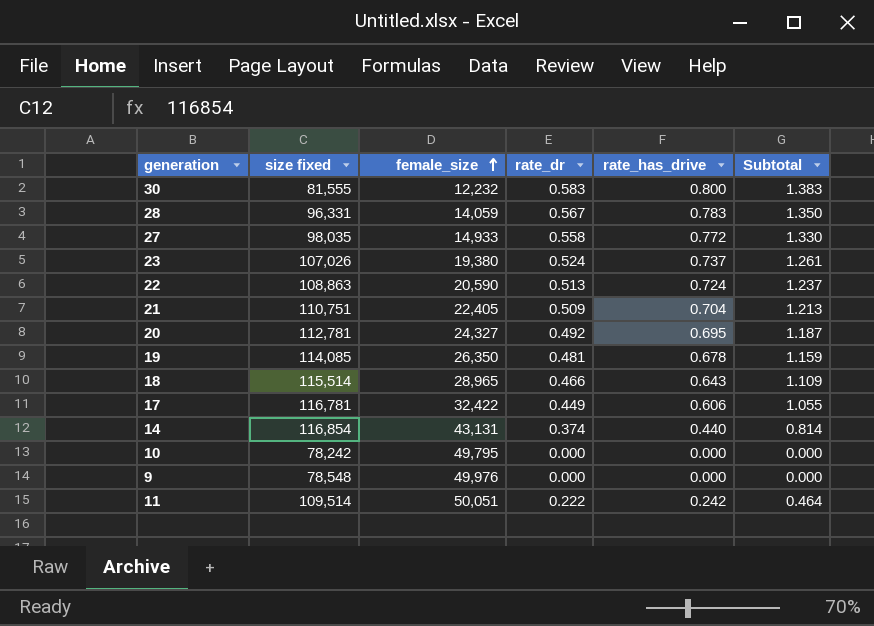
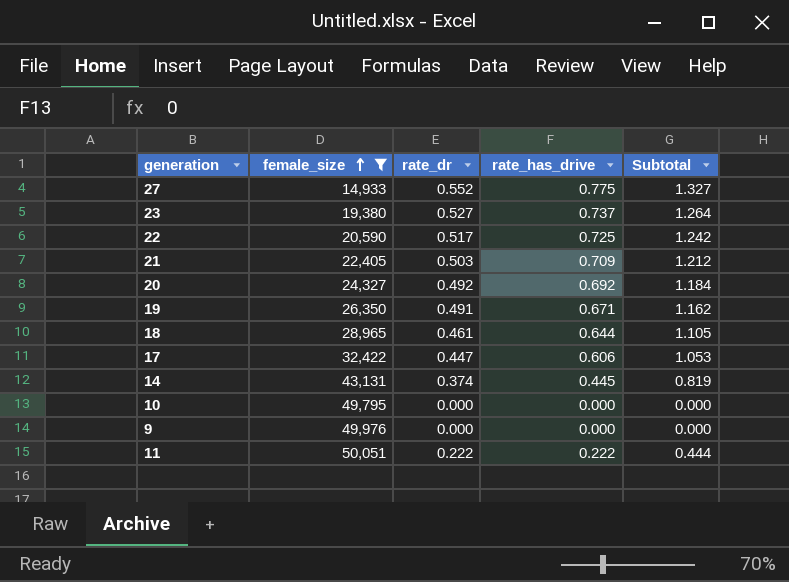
filter: none -> female_size >= 14,933
column size fixed | position: 2 -> none
27 | rate_dr: 0.558 -> 0.552
27 | rate_has_drive: 0.772 -> 0.775
27 | Subtotal: 1.330 -> 1.327
23 | rate_dr: 0.524 -> 0.527
23 | Subtotal: 1.261 -> 1.264
22 | rate_dr: 0.513 -> 0.517
22 | rate_has_drive: 0.724 -> 0.725
22 | Subtotal: 1.237 -> 1.242
21 | rate_dr: 0.509 -> 0.503
21 | rate_has_drive: 0.704 -> 0.709
21 | Subtotal: 1.213 -> 1.212
20 | rate_has_drive: 0.695 -> 0.692
20 | Subtotal: 1.187 -> 1.184
19 | rate_dr: 0.481 -> 0.491
19 | rate_has_drive: 0.678 -> 0.671
19 | Subtotal: 1.159 -> 1.162
18 | rate_dr: 0.466 -> 0.461
18 | rate_has_drive: 0.643 -> 0.644
18 | Subtotal: 1.109 -> 1.105
17 | rate_dr: 0.449 -> 0.447
17 | Subtotal: 1.055 -> 1.053
14 | rate_has_drive: 0.440 -> 0.445
14 | Subtotal: 0.814 -> 0.819
11 | rate_has_drive: 0.242 -> 0.222
11 | Subtotal: 0.464 -> 0.444

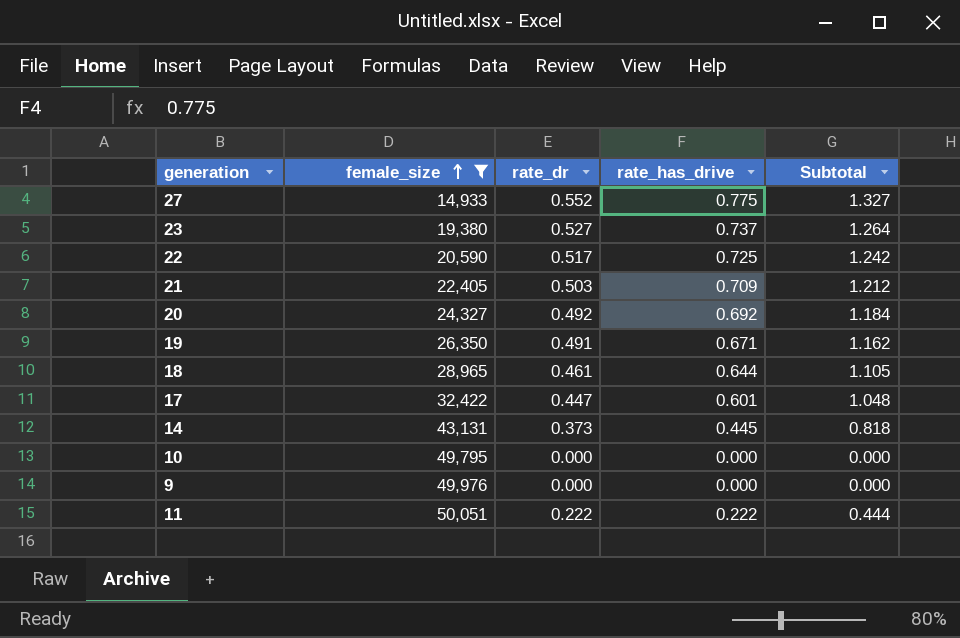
17 | rate_has_drive: 0.606 -> 0.601
17 | Subtotal: 1.053 -> 1.048
14 | rate_dr: 0.374 -> 0.373
14 | Subtotal: 0.819 -> 0.818

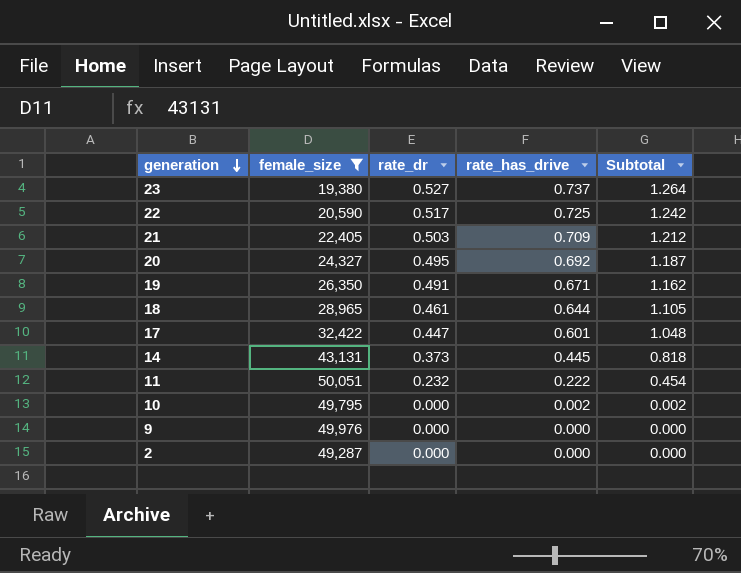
row order: female_size ascending -> generation descending
row 27: 14,933 | 0.552 | 0.775 | 1.327 -> none
20 | rate_dr: 0.492 -> 0.495
20 | Subtotal: 1.184 -> 1.187
11 | rate_dr: 0.222 -> 0.232
11 | Subtotal: 0.444 -> 0.454
10 | rate_has_drive: 0.000 -> 0.002
10 | Subtotal: 0.000 -> 0.002
row 2: none -> 49,287 | 0.000 | 0.000 | 0.000

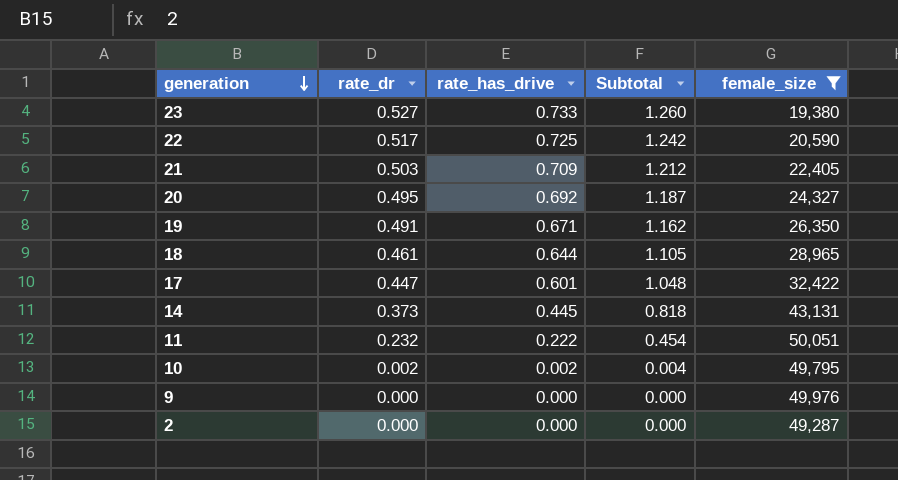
column female_size | position: 2 -> 5
23 | rate_has_drive: 0.737 -> 0.733
23 | Subtotal: 1.264 -> 1.260
10 | rate_dr: 0.000 -> 0.002
10 | Subtotal: 0.002 -> 0.004

